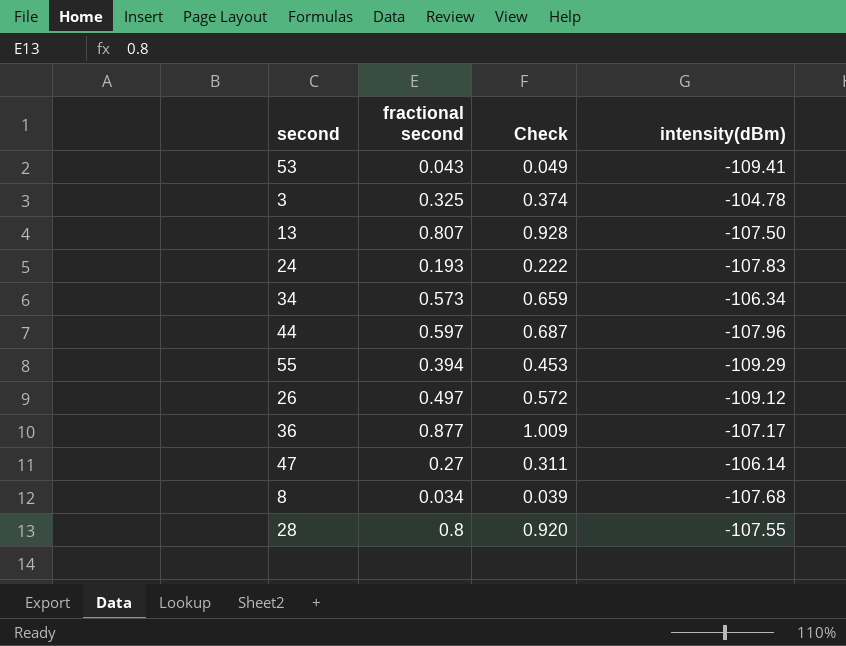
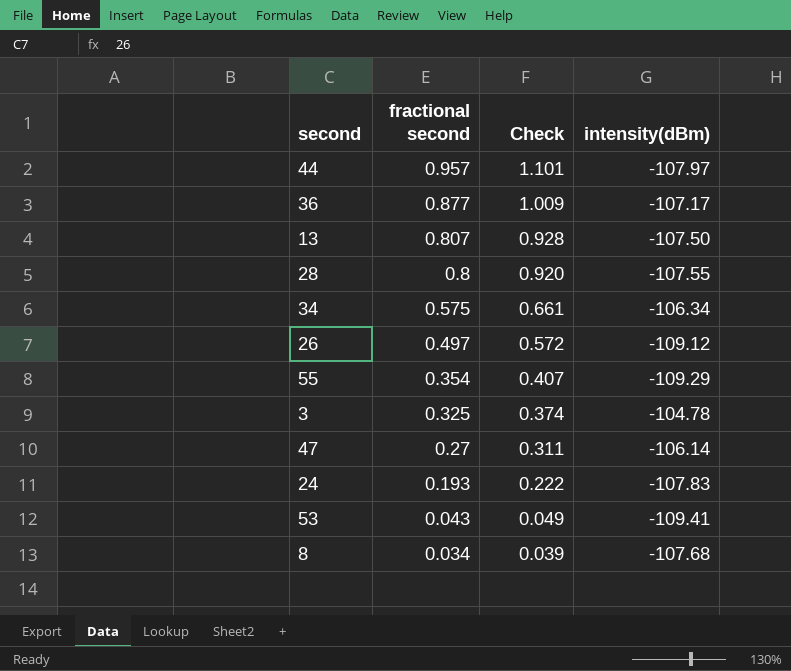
row order: none -> fractional second descending
44 | fractional second: 0.597 -> 0.957
44 | Check: 0.687 -> 1.101
44 | intensity(dBm): -107.96 -> -107.97
34 | fractional second: 0.573 -> 0.575
34 | Check: 0.659 -> 0.661
55 | fractional second: 0.394 -> 0.354
55 | Check: 0.453 -> 0.407

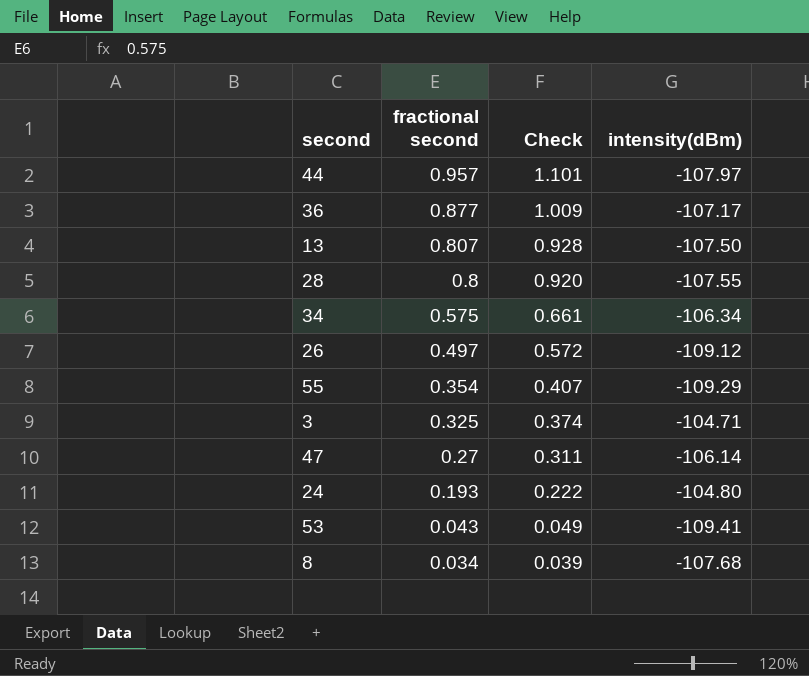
3 | intensity(dBm): -104.78 -> -104.71
24 | intensity(dBm): -107.83 -> -104.80

